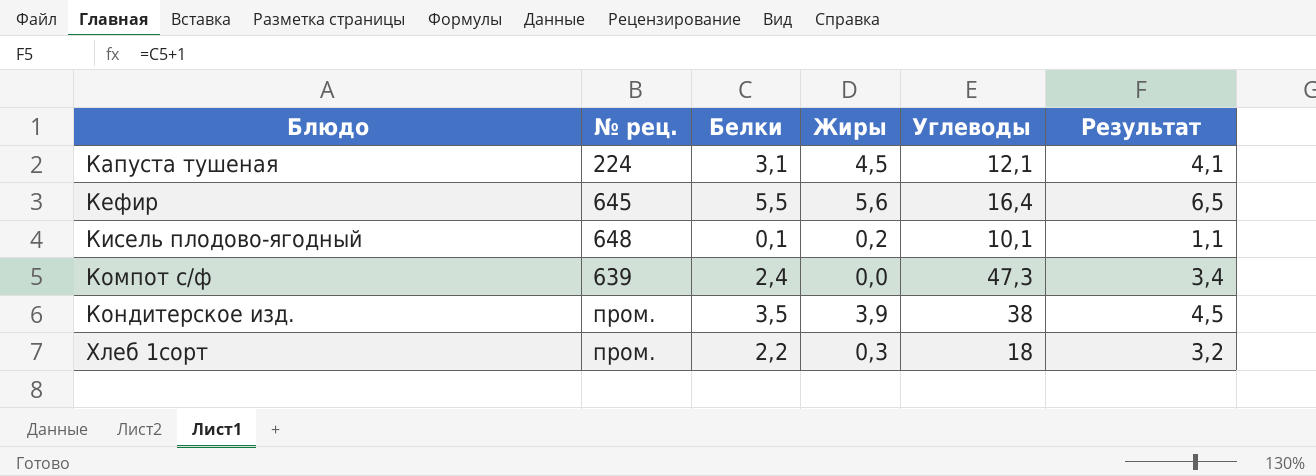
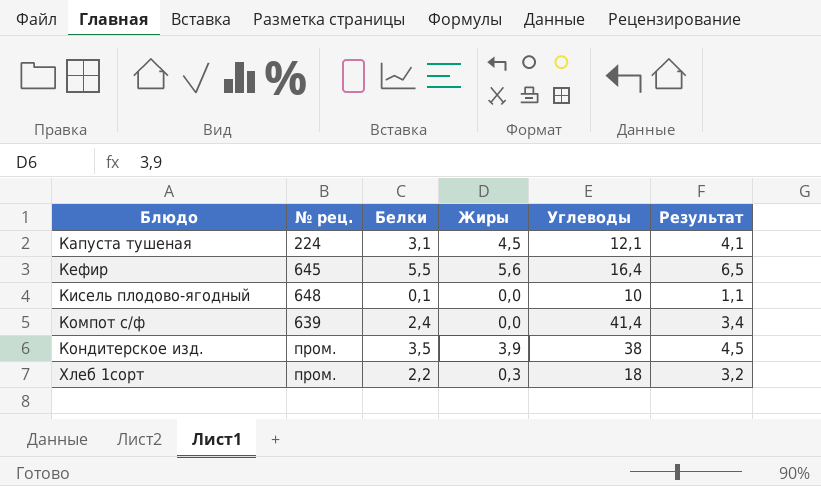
Кисель плодово-ягодный | Жиры: 0,2 -> 0,0
Кисель плодово-ягодный | Углеводы: 10,1 -> 10
Компот с/ф | Углеводы: 47,3 -> 41,4

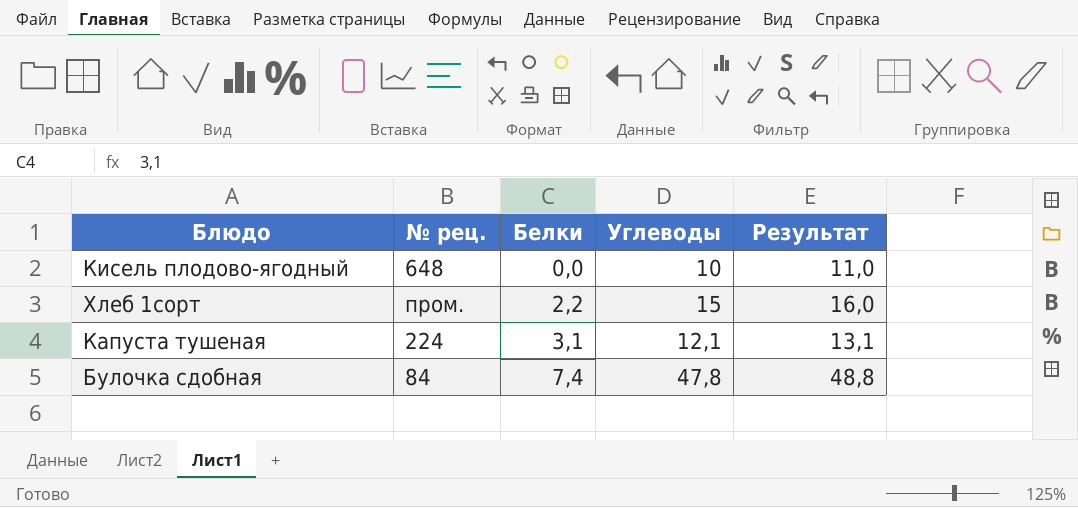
row order: Блюдо ascending -> Белки ascending
column Жиры | position: 4 -> none
column Результат | formula: [Белки] + 1 -> [Углеводы] + 1
row Кефир: 645 | 5,5 | 5,6 | 16,4 | 6,5 -> none
row Компот с/ф: 639 | 2,4 | 0,0 | 41,4 | 3,4 -> none
row Кондитерское изд.: пром. | 3,5 | 3,9 | 38 | 4,5 -> none
Кисель плодово-ягодный | Белки: 0,1 -> 0,0
Хлеб 1сорт | Углеводы: 18 -> 15
row Булочка сдобная: none -> 84 | 7,4 | 47,8 | 48,8

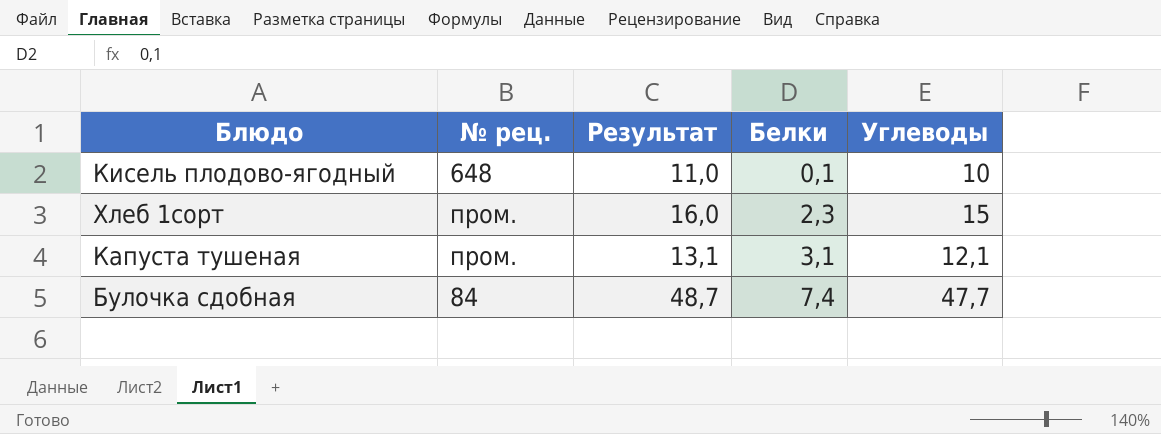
column Результат | position: 5 -> 3
Кисель плодово-ягодный | Белки: 0,0 -> 0,1
Хлеб 1сорт | Белки: 2,2 -> 2,3
Капуста тушеная | № рец.: 224 -> пром.
Булочка сдобная | Результат: 48,8 -> 48,7
Булочка сдобная | Углеводы: 47,8 -> 47,7

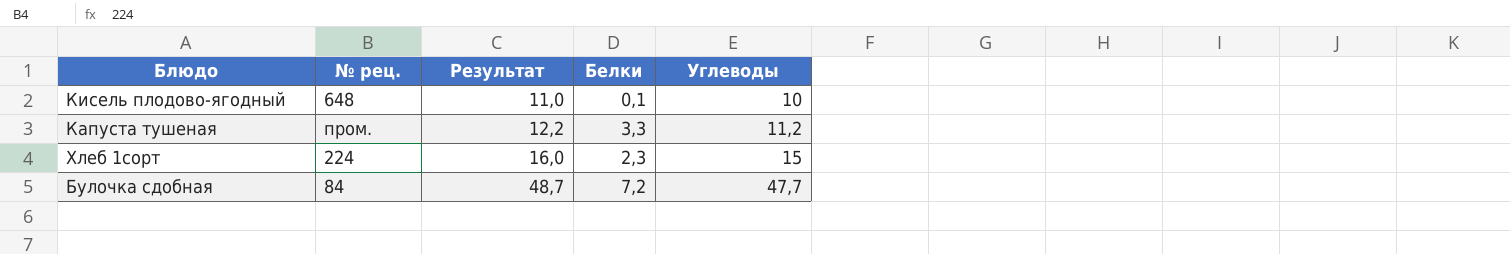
row order: Белки ascending -> Результат ascending
Капуста тушеная | Результат: 13,1 -> 12,2
Капуста тушеная | Белки: 3,1 -> 3,3
Капуста тушеная | Углеводы: 12,1 -> 11,2
Хлеб 1сорт | № рец.: пром. -> 224
Булочка сдобная | Белки: 7,4 -> 7,2

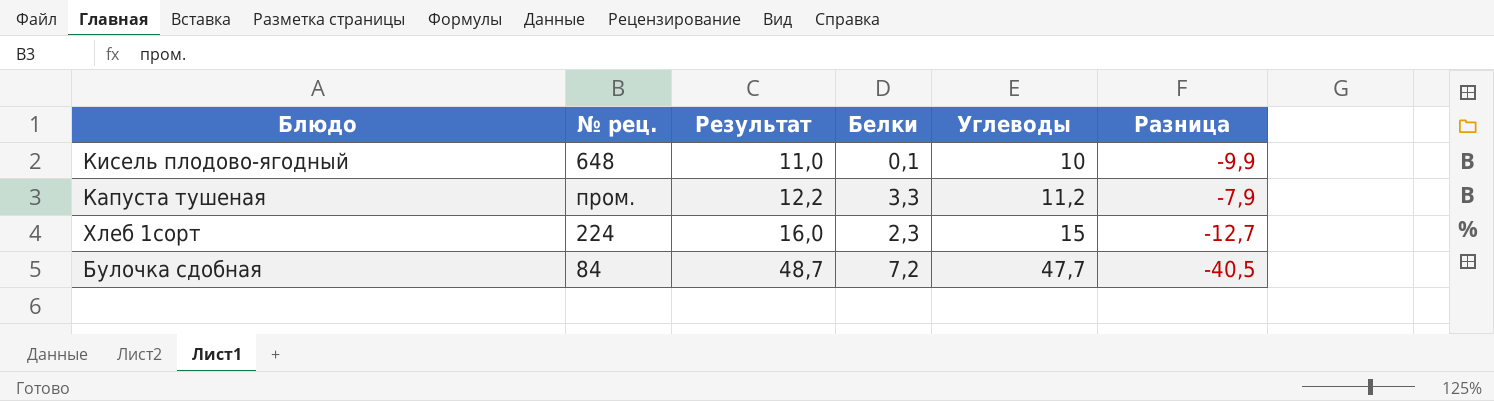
column Разница | formula: none -> [Белки] - [Углеводы]

